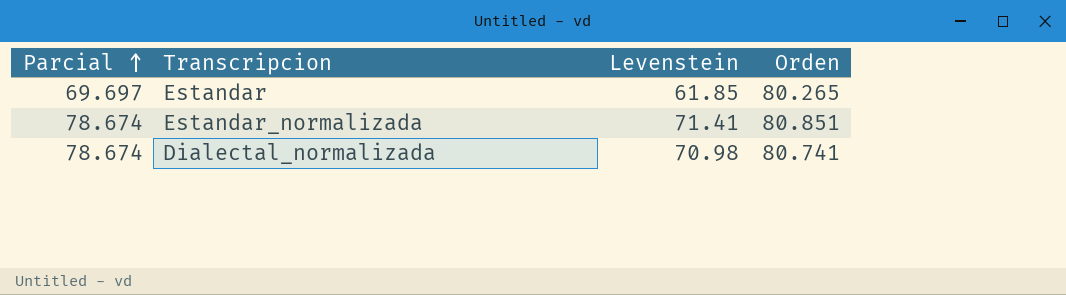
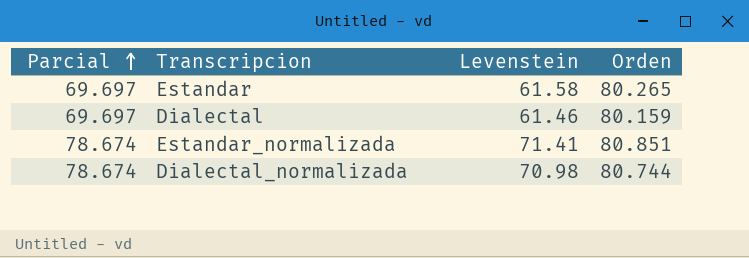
Estandar | Levenstein: 61.85 -> 61.58
row Dialectal: none -> 69.697 | 61.46 | 80.159
Dialectal_normalizada | Orden: 80.741 -> 80.744

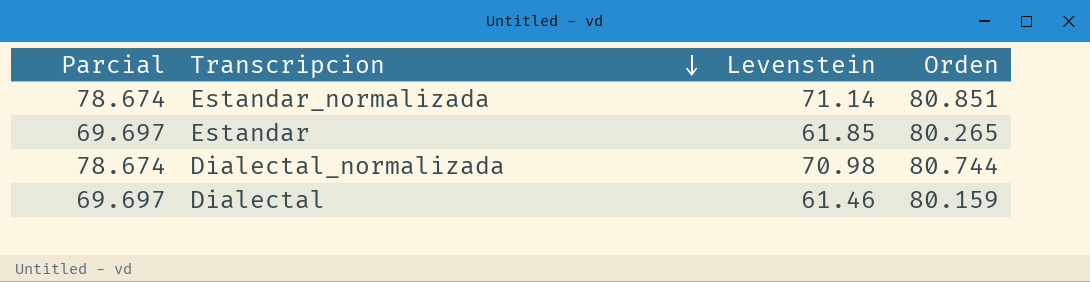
row order: Parcial ascending -> Transcripcion descending
Estandar_normalizada | Levenstein: 71.41 -> 71.14
Estandar | Levenstein: 61.58 -> 61.85

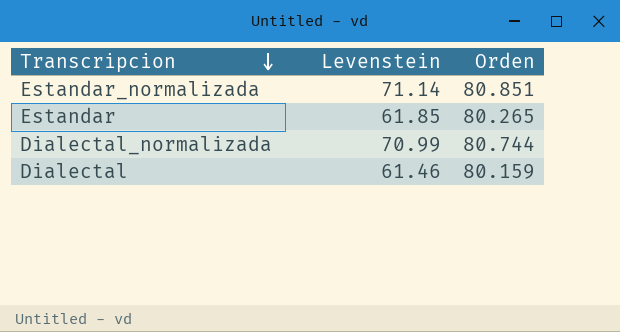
column Parcial | position: 1 -> none
Dialectal_normalizada | Levenstein: 70.98 -> 70.99

